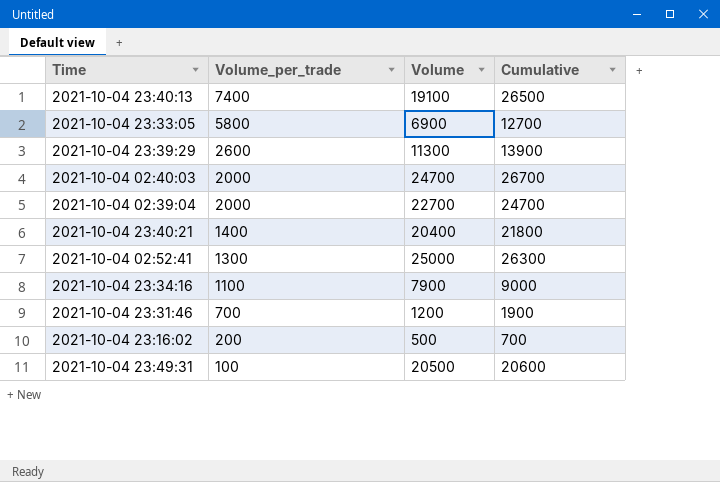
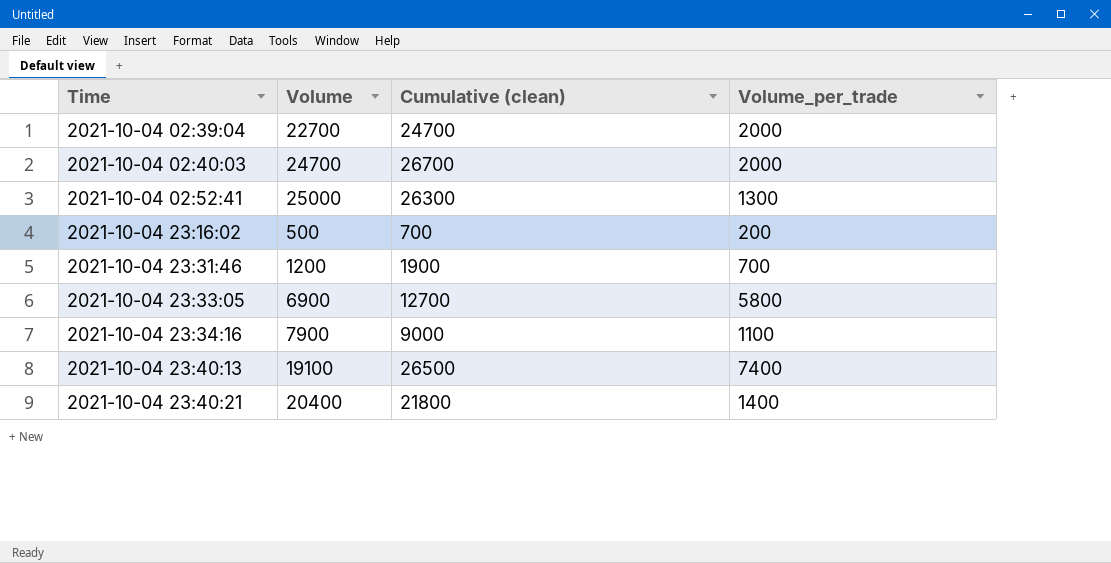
row order: Volume_per_trade descending -> Time ascending
column name: Cumulative -> Cumulative (clean)
column Volume_per_trade | position: 2 -> 4
row 2021-10-04 23:39:29: 2600 | 11300 | 13900 -> none
row 2021-10-04 23:49:31: 100 | 20500 | 20600 -> none

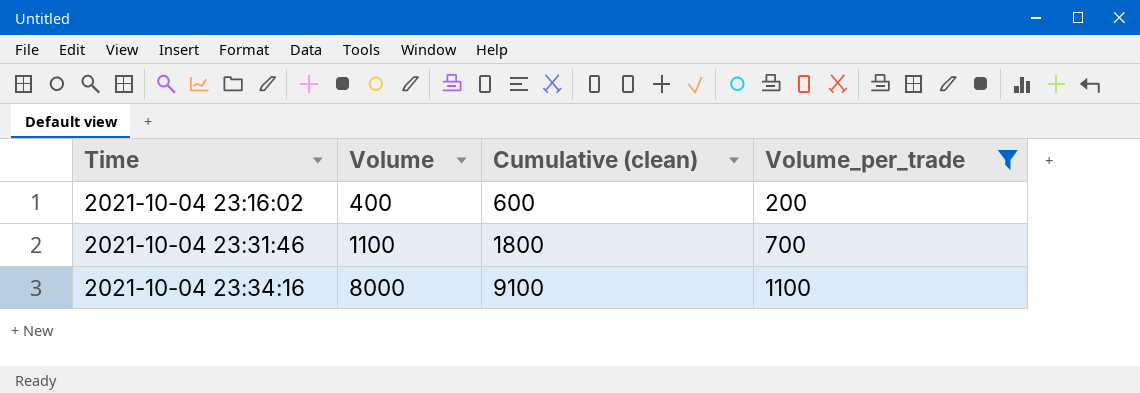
filter: none -> Volume_per_trade <= 1100
2021-10-04 23:16:02 | Volume: 500 -> 400
2021-10-04 23:16:02 | Cumulative (clean): 700 -> 600
2021-10-04 23:31:46 | Volume: 1200 -> 1100
2021-10-04 23:31:46 | Cumulative (clean): 1900 -> 1800
2021-10-04 23:34:16 | Volume: 7900 -> 8000
2021-10-04 23:34:16 | Cumulative (clean): 9000 -> 9100

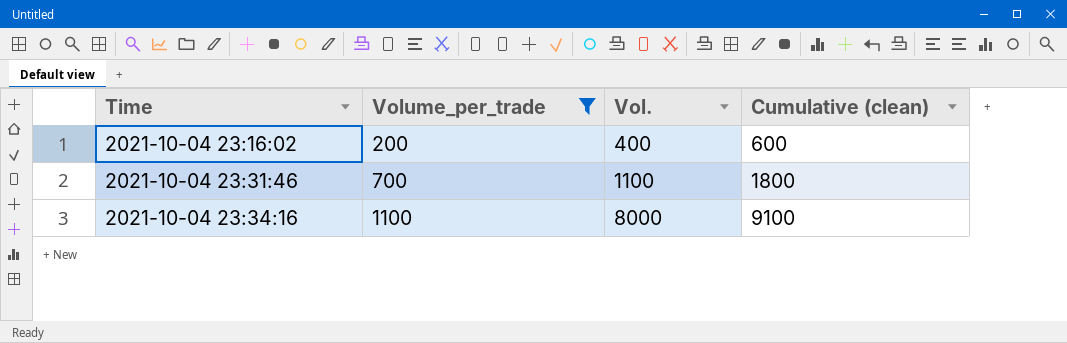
column Volume_per_trade | position: 4 -> 2
column name: Volume -> Vol.

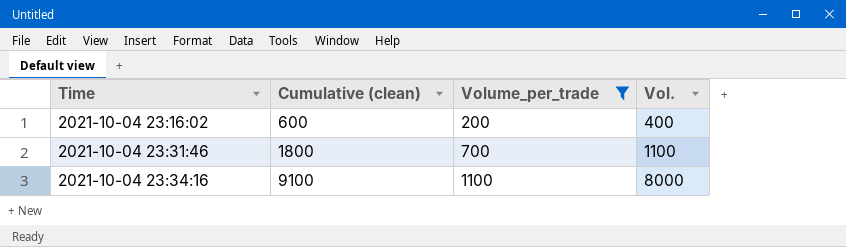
column Cumulative (clean) | position: 4 -> 2

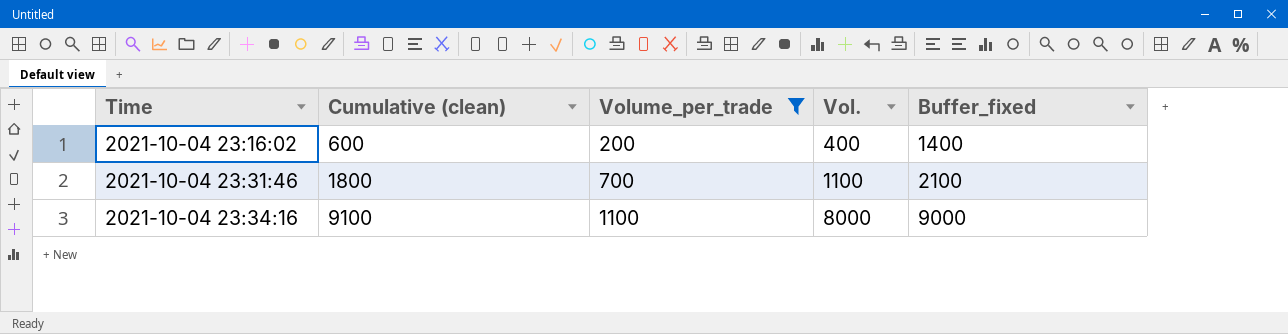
column Buffer_fixed | formula: none -> [Vol.] + 1000

